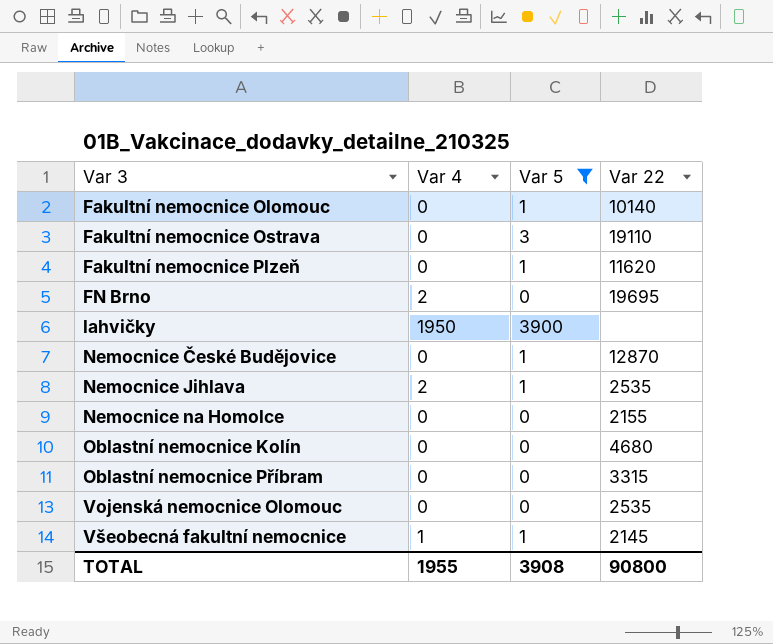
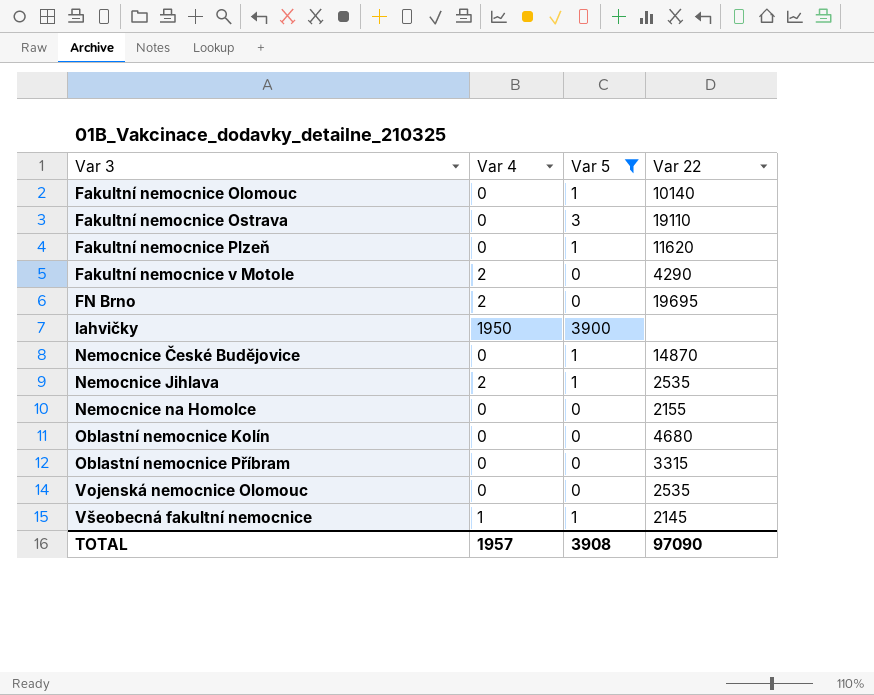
row Fakultní nemocnice v Motole: none -> 2 | 0 | 4290
Nemocnice České Budějovice | Var 22: 12870 -> 14870
TOTAL | Var 4: 1955 -> 1957
TOTAL | Var 22: 90800 -> 97090

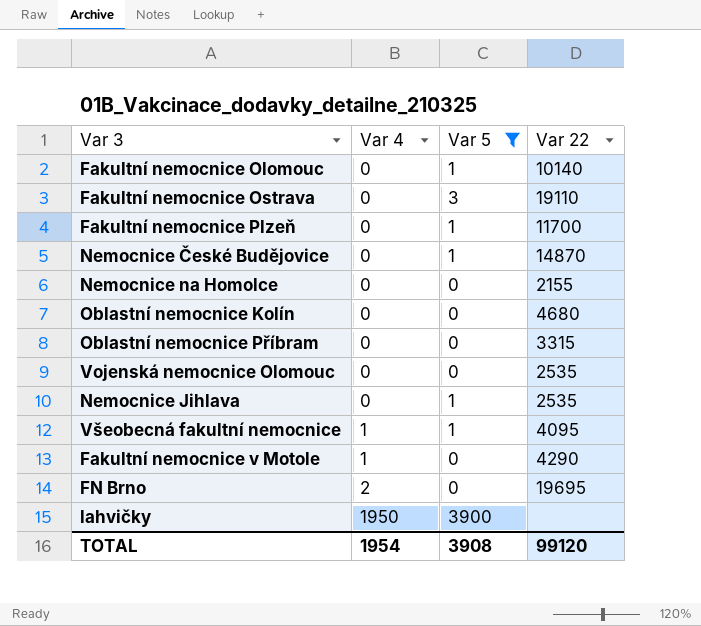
row order: Var 3 ascending -> Var 4 ascending
Fakultní nemocnice Plzeň | Var 22: 11620 -> 11700
Nemocnice Jihlava | Var 4: 2 -> 0
Všeobecná fakultní nemocnice | Var 22: 2145 -> 4095
Fakultní nemocnice v Motole | Var 4: 2 -> 1
TOTAL | Var 4: 1957 -> 1954
TOTAL | Var 22: 97090 -> 99120

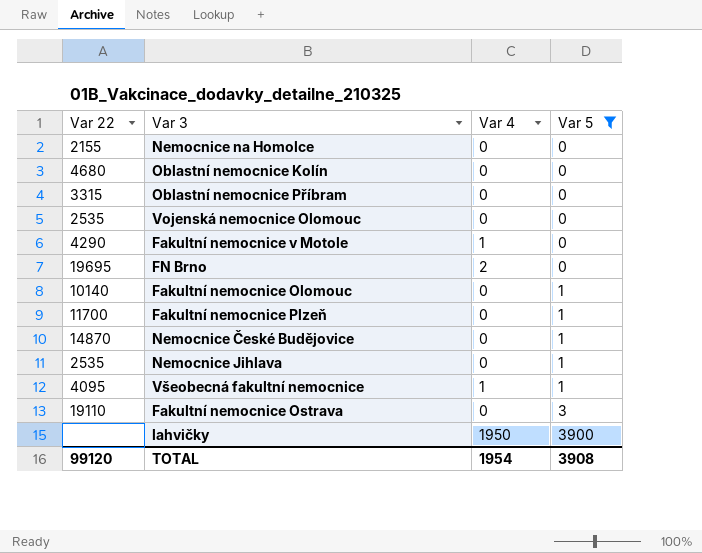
row order: Var 4 ascending -> Var 5 ascending
column Var 22 | position: 4 -> 1

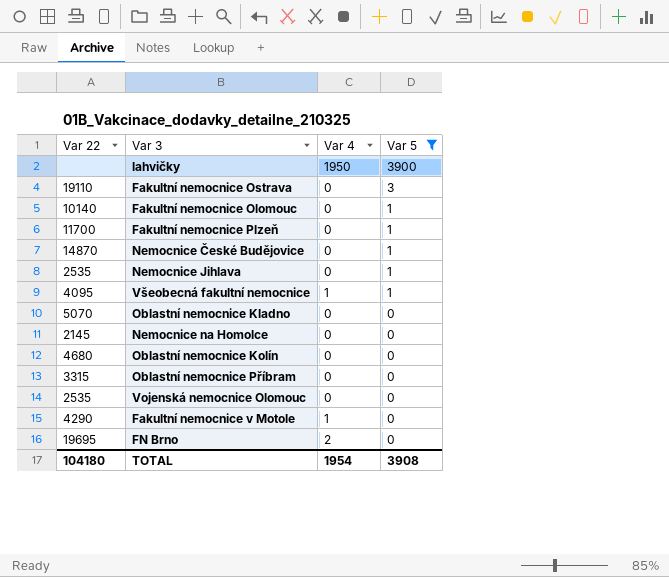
row order: Var 5 ascending -> Var 5 descending
row Oblastní nemocnice Kladno: none -> 5070 | 0 | 0
Nemocnice na Homolce | Var 22: 2155 -> 2145
TOTAL | Var 22: 99120 -> 104180

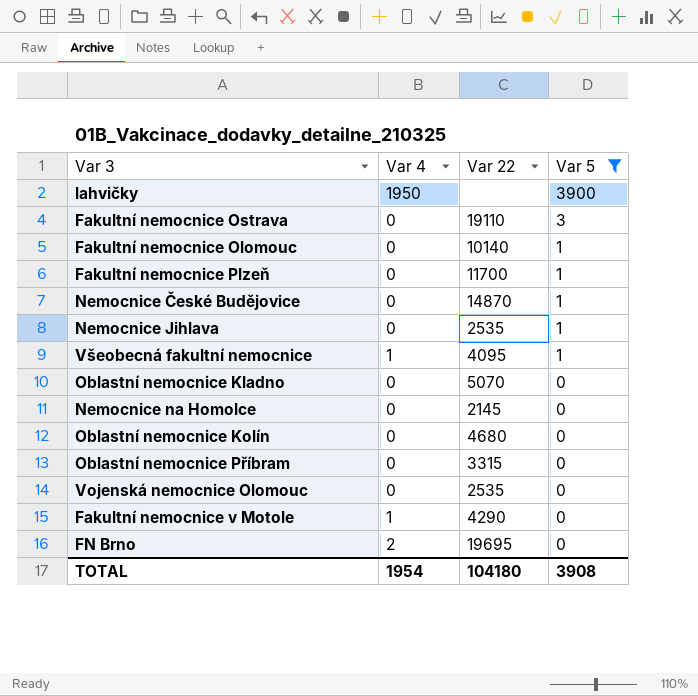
column Var 22 | position: 1 -> 3

